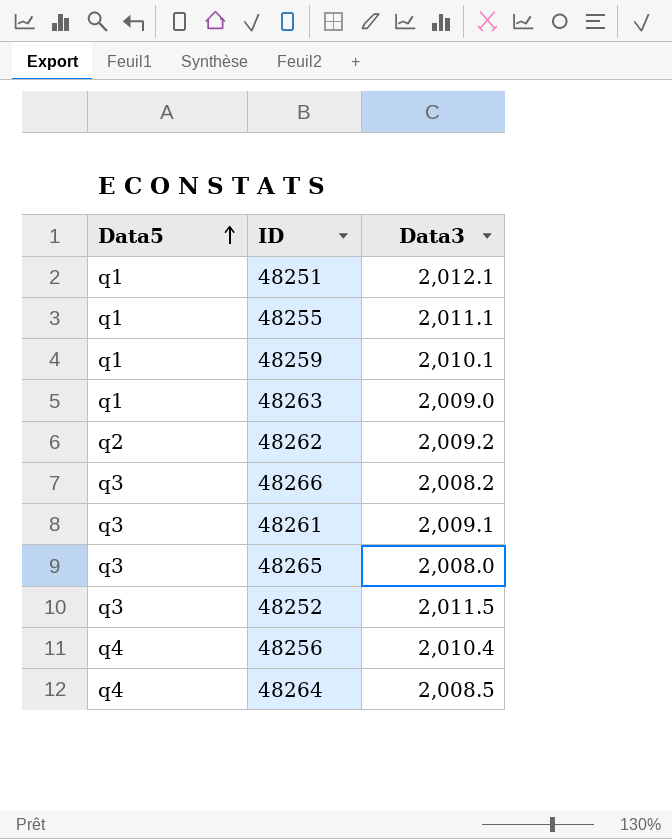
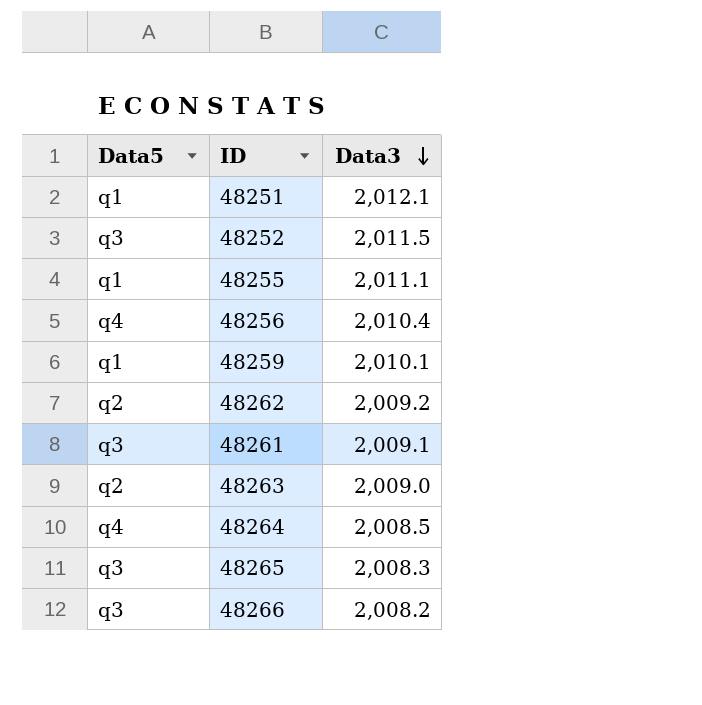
row order: Data5 ascending -> Data3 descending
48263 | Data5: q1 -> q2
48265 | Data3: 2,008.0 -> 2,008.3

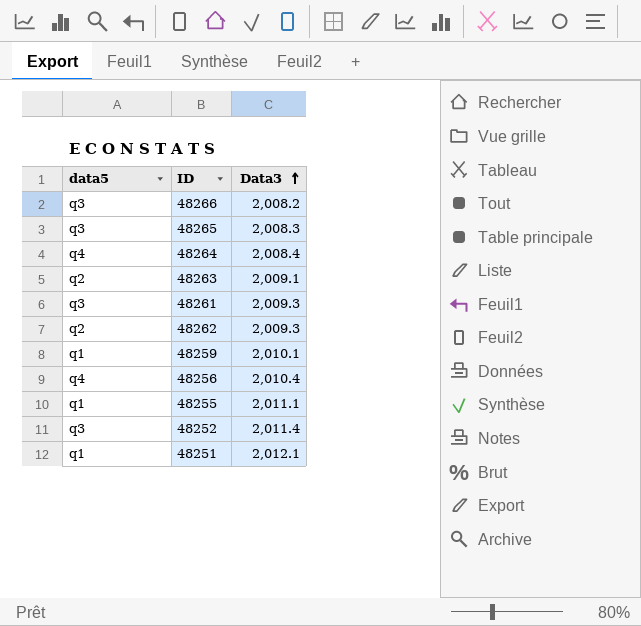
row order: Data3 descending -> Data3 ascending
column name: Data5 -> data5
48264 | Data3: 2,008.5 -> 2,008.4
48263 | Data3: 2,009.0 -> 2,009.1
48261 | Data3: 2,009.1 -> 2,009.3
48262 | Data3: 2,009.2 -> 2,009.3
48252 | Data3: 2,011.5 -> 2,011.4

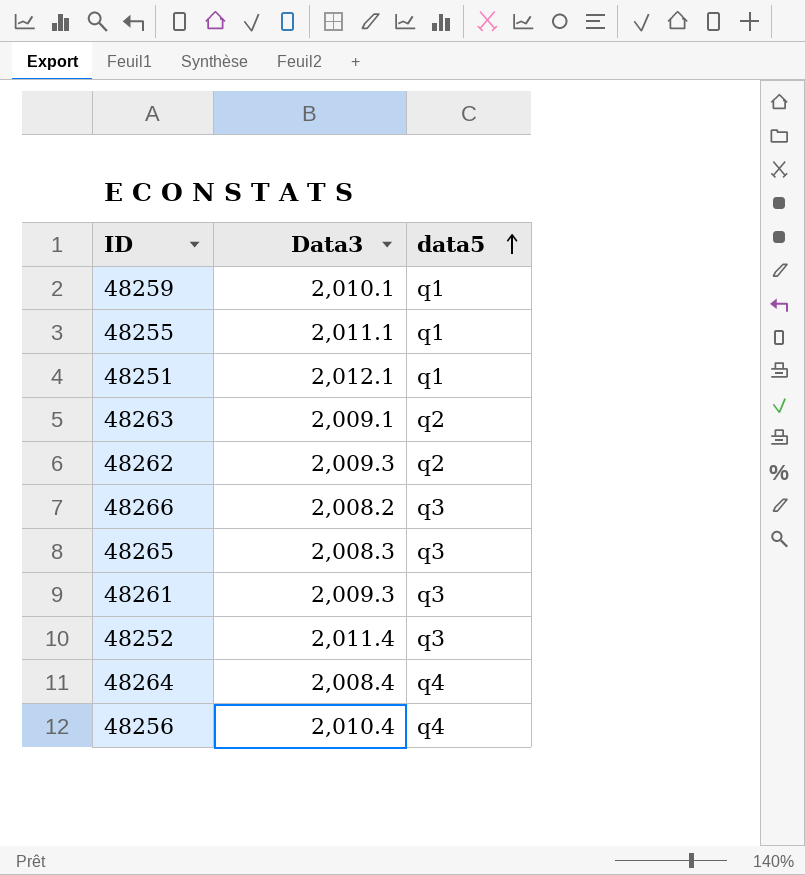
row order: Data3 ascending -> data5 ascending
column data5 | position: 1 -> 3

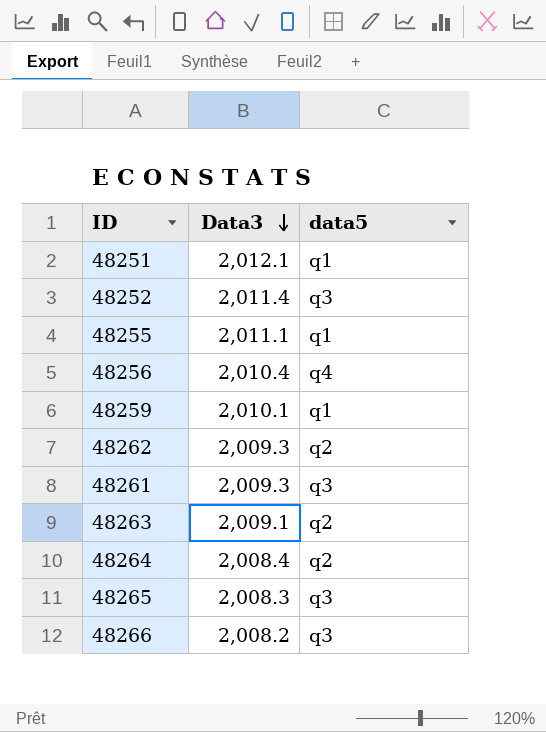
row order: data5 ascending -> Data3 descending
48264 | data5: q4 -> q2

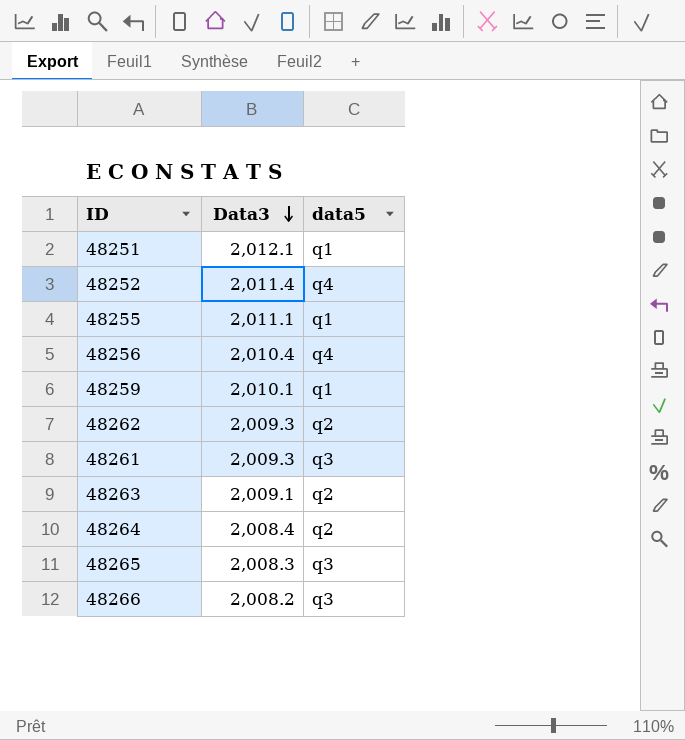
48252 | data5: q3 -> q4

